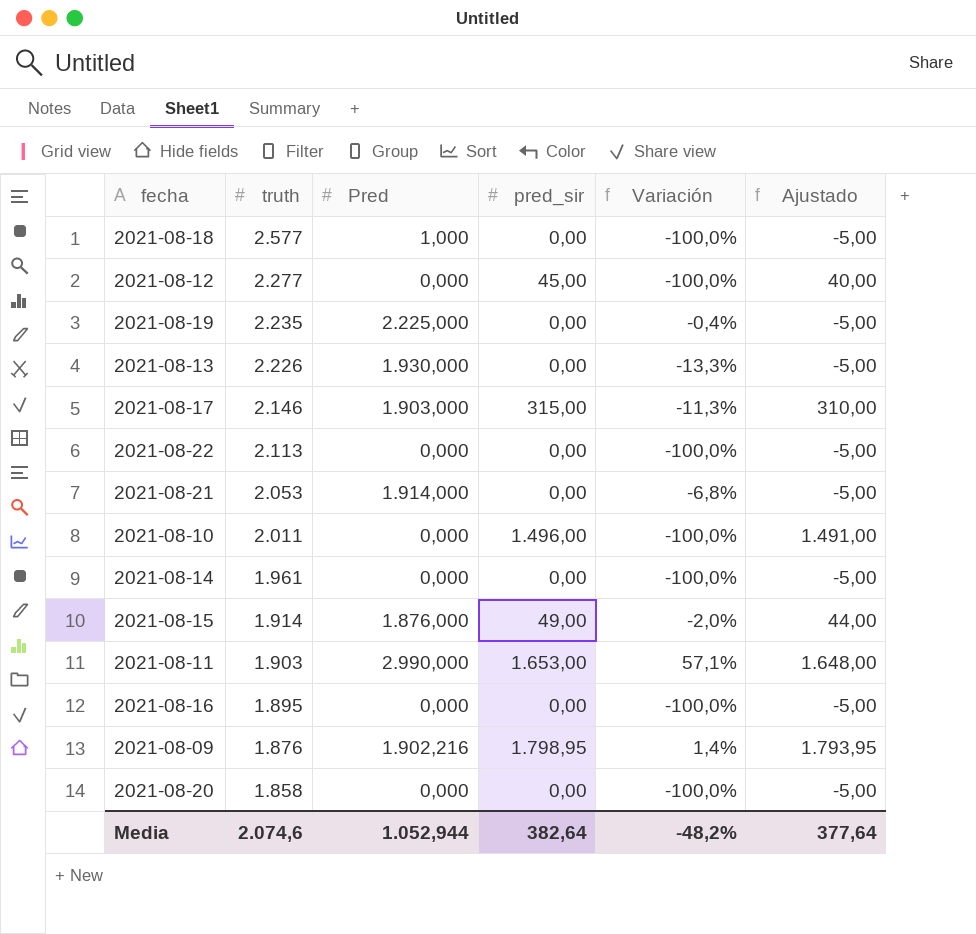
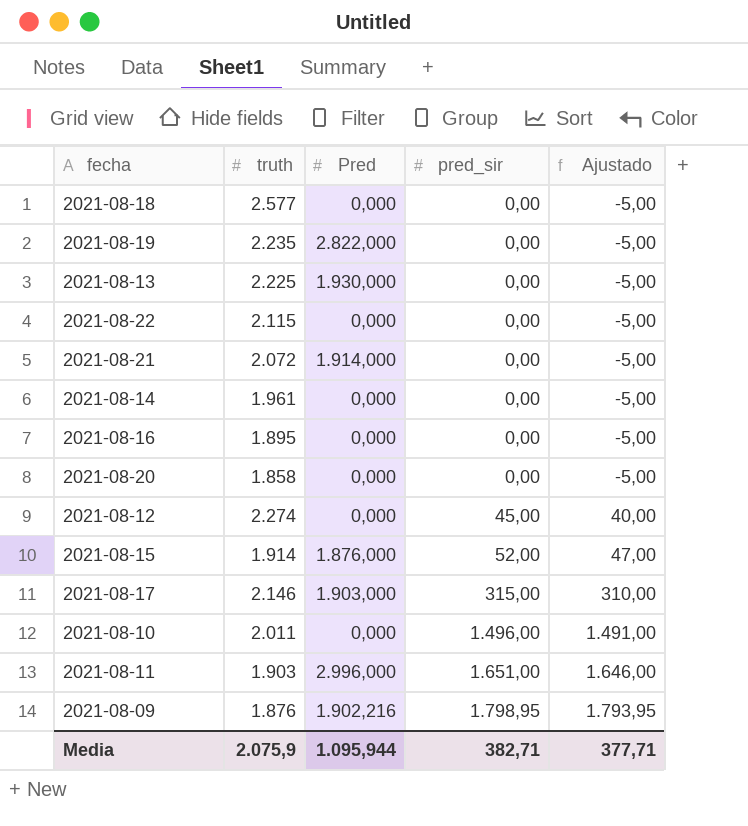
row order: truth descending -> pred_sir ascending
column Variación | formula: ([Pred] - [truth]) / [truth] -> none
2021-08-18 | Pred: 1,000 -> 0,000
2021-08-19 | Pred: 2.225,000 -> 2.822,000
2021-08-13 | truth: 2.226 -> 2.225
2021-08-22 | truth: 2.113 -> 2.115
2021-08-21 | truth: 2.053 -> 2.072
2021-08-12 | truth: 2.277 -> 2.274
2021-08-15 | pred_sir: 49,00 -> 52,00
2021-08-15 | Ajustado: 44,00 -> 47,00
2021-08-11 | Pred: 2.990,000 -> 2.996,000
2021-08-11 | pred_sir: 1.653,00 -> 1.651,00
2021-08-11 | Ajustado: 1.648,00 -> 1.646,00
Media | truth: 2.074,6 -> 2.075,9
Media | Pred: 1.052,944 -> 1.095,944
Media | pred_sir: 382,64 -> 382,71
Media | Ajustado: 377,64 -> 377,71

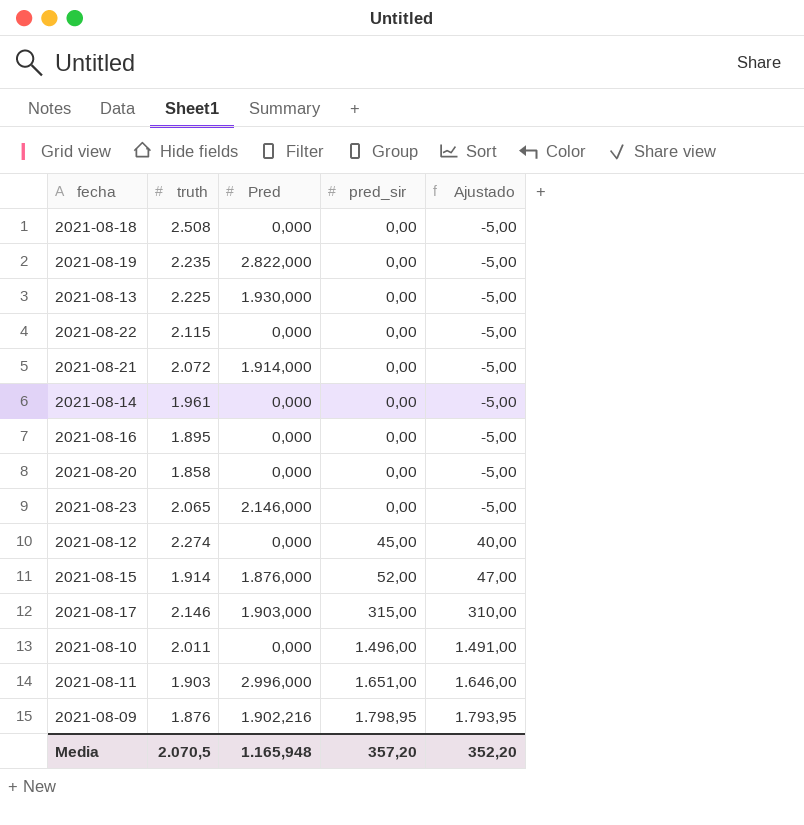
2021-08-18 | truth: 2.577 -> 2.508
row 2021-08-23: none -> 2.065 | 2.146,000 | 0,00 | -5,00
Media | truth: 2.075,9 -> 2.070,5
Media | Pred: 1.095,944 -> 1.165,948
Media | pred_sir: 382,71 -> 357,20
Media | Ajustado: 377,71 -> 352,20

